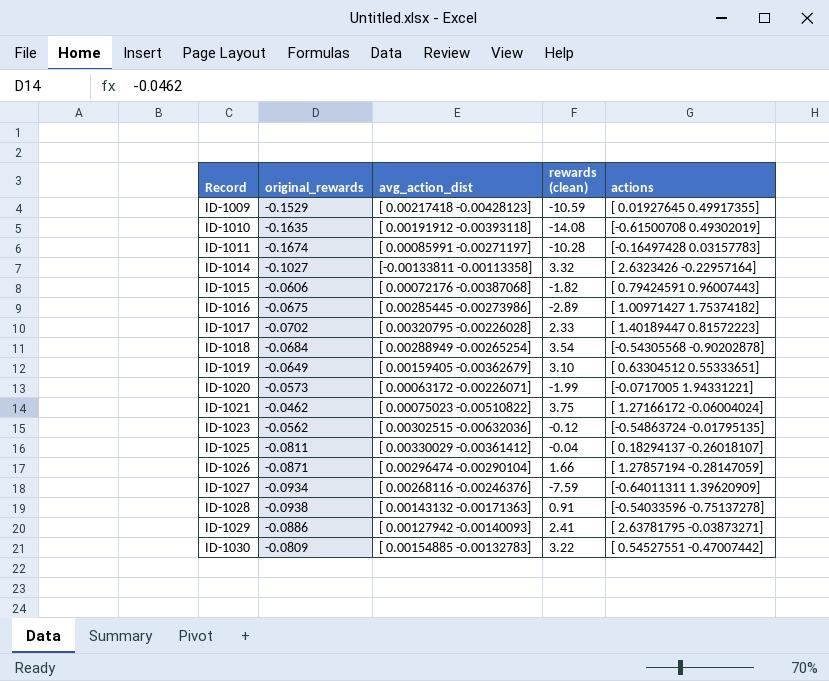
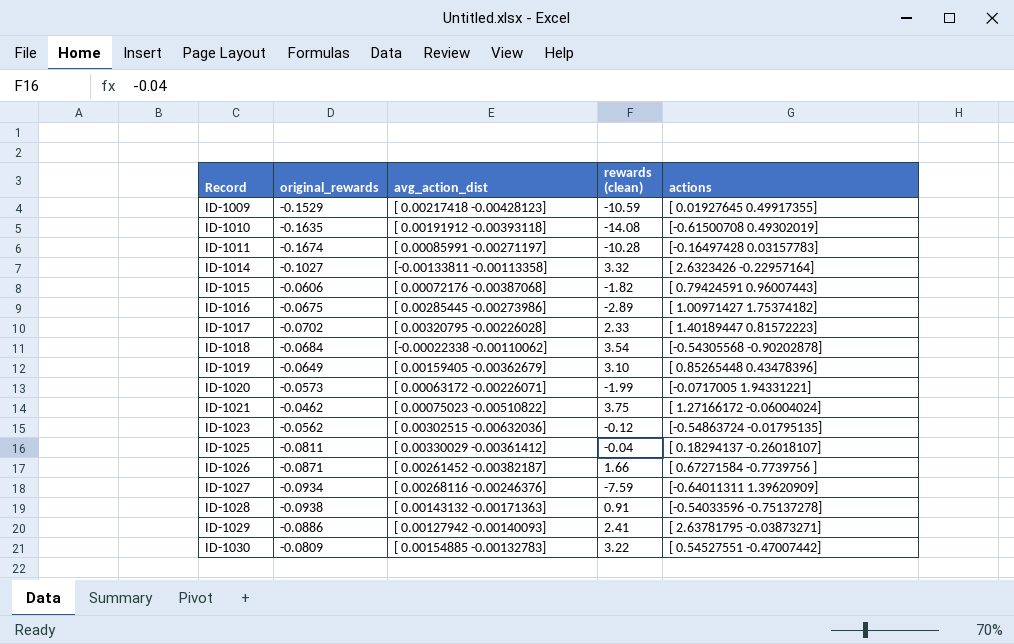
ID-1018 | avg_action_dist: [ 0.00288949 -0.00265254] -> [-0.00022338 -0.00110062]
ID-1019 | actions: [ 0.63304512 0.55333651] -> [ 0.85265448 0.43478396]
ID-1026 | avg_action_dist: [ 0.00296474 -0.00290104] -> [ 0.00261452 -0.00382187]
ID-1026 | actions: [ 1.27857194 -0.28147059] -> [ 0.67271584 -0.7739756 ]

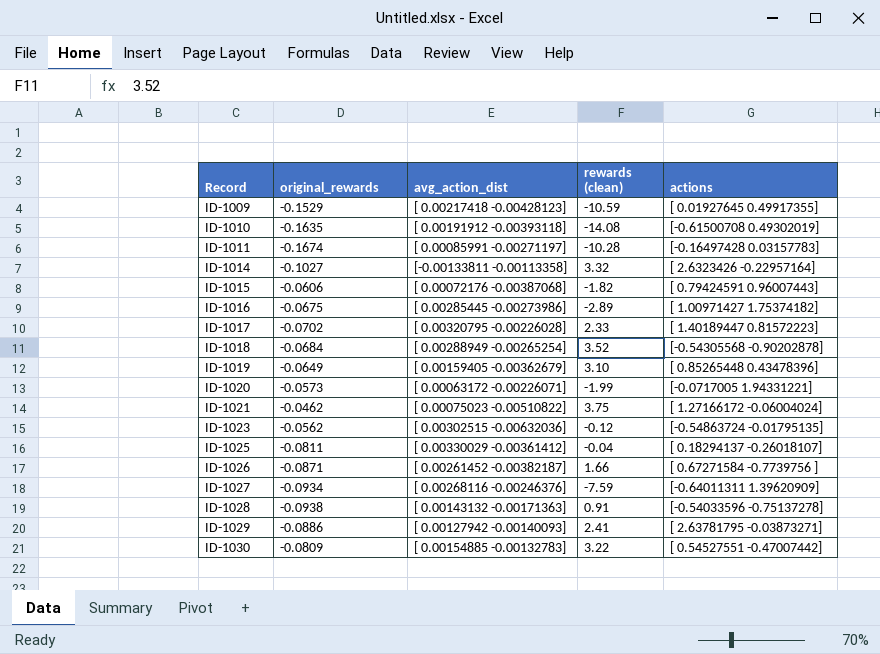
ID-1018 | avg_action_dist: [-0.00022338 -0.00110062] -> [ 0.00288949 -0.00265254]
ID-1018 | rewards (clean): 3.54 -> 3.52

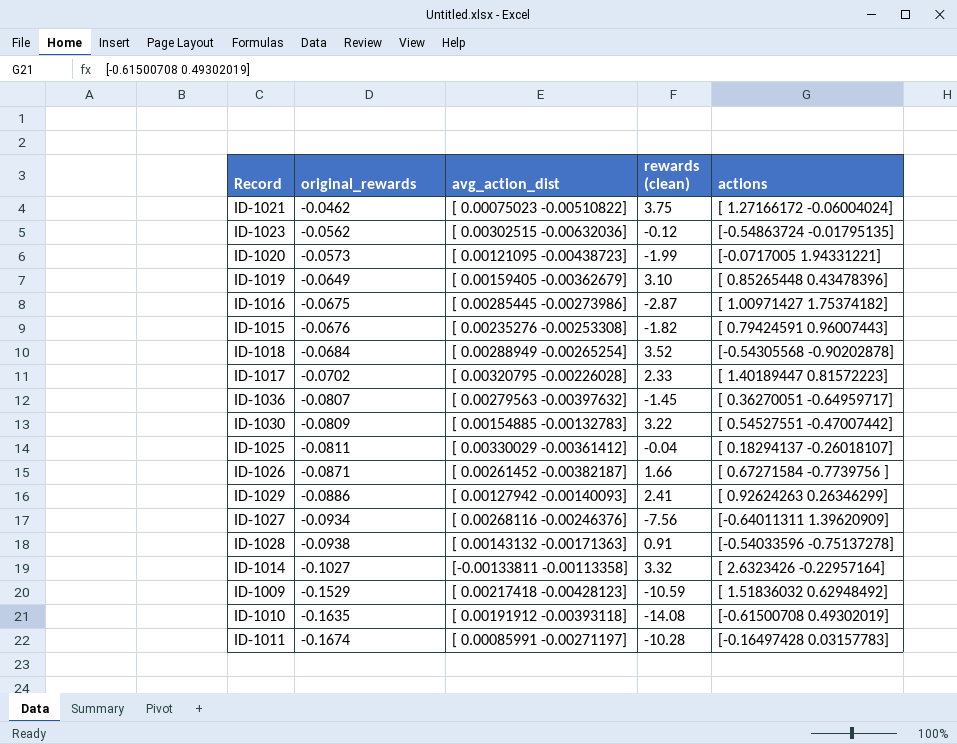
row order: Record ascending -> original_rewards descending
ID-1020 | avg_action_dist: [ 0.00063172 -0.00226071] -> [ 0.00121095 -0.00438723]
ID-1016 | rewards (clean): -2.89 -> -2.87
ID-1015 | original_rewards: -0.0606 -> -0.0676
ID-1015 | avg_action_dist: [ 0.00072176 -0.00387068] -> [ 0.00235276 -0.00253308]
row ID-1036: none -> -0.0807 | [ 0.00279563 -0.00397632] | -1.45 | [ 0.36270051 -0.64959717]
ID-1029 | actions: [ 2.63781795 -0.03873271] -> [ 0.92624263 0.26346299]
ID-1027 | rewards (clean): -7.59 -> -7.56
ID-1009 | actions: [ 0.01927645 0.49917355] -> [ 1.51836032 0.62948492]

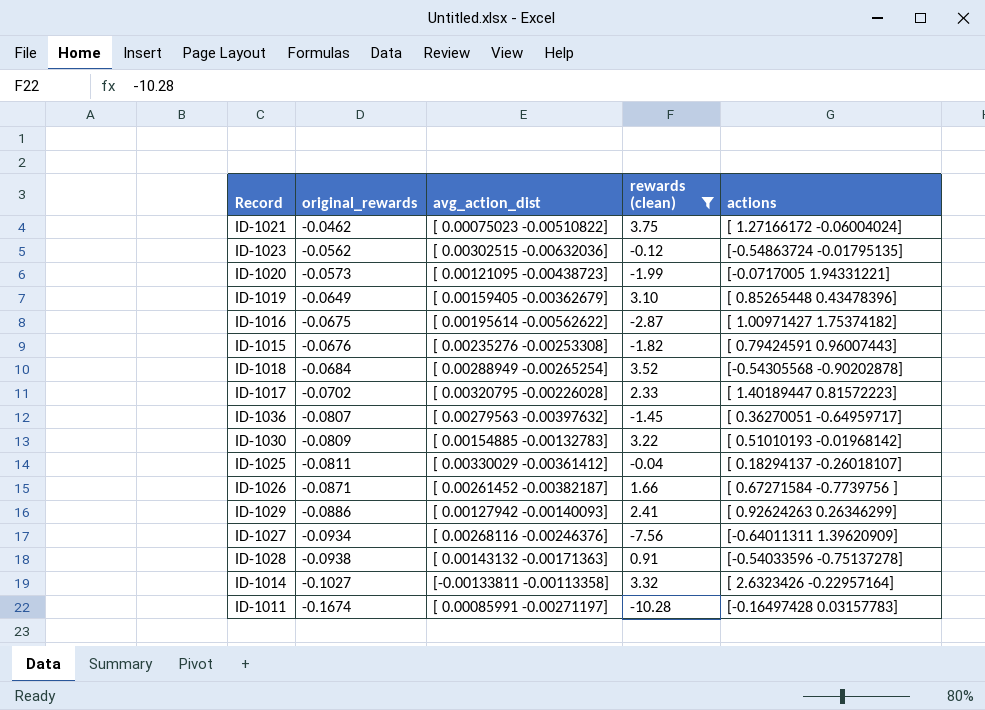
filter: none -> rewards (clean) >= -10.28
ID-1016 | avg_action_dist: [ 0.00285445 -0.00273986] -> [ 0.00195614 -0.00562622]
ID-1030 | actions: [ 0.54527551 -0.47007442] -> [ 0.51010193 -0.01968142]

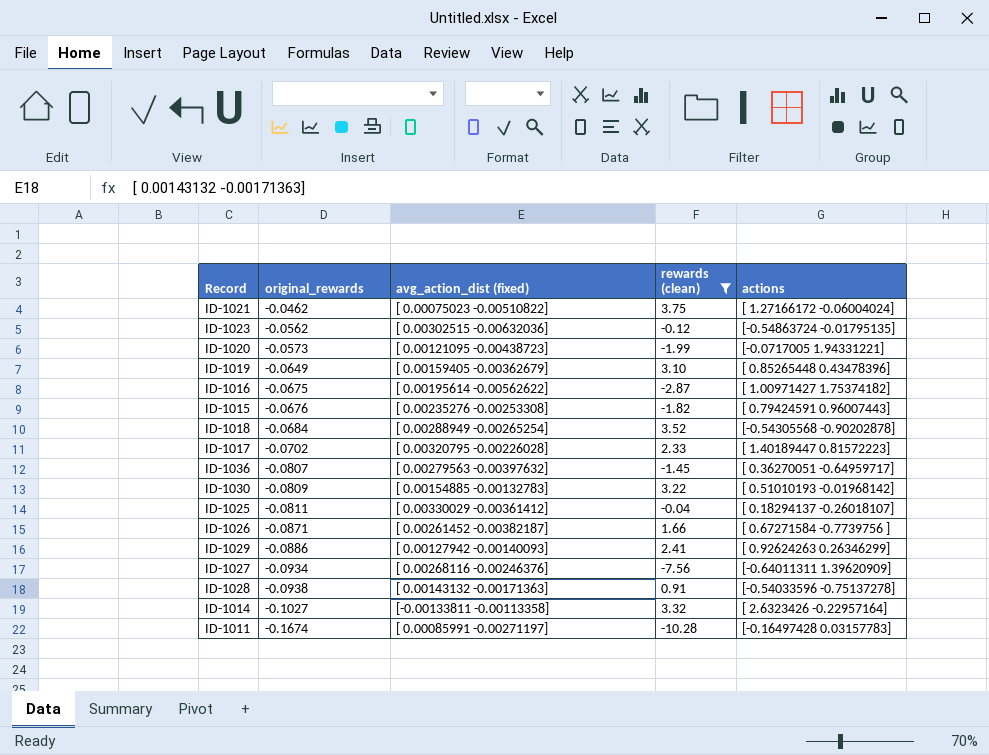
column name: avg_action_dist -> avg_action_dist (fixed)

